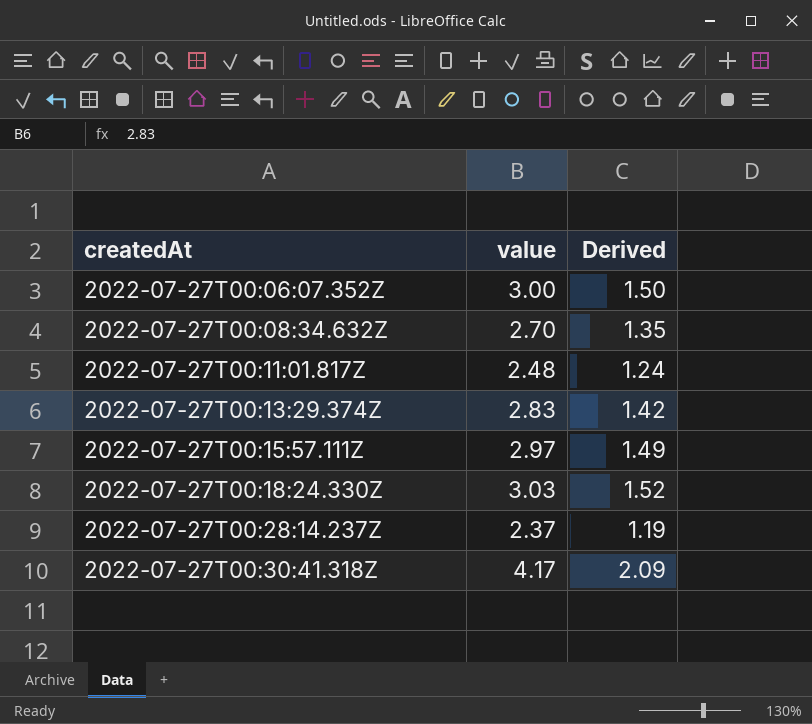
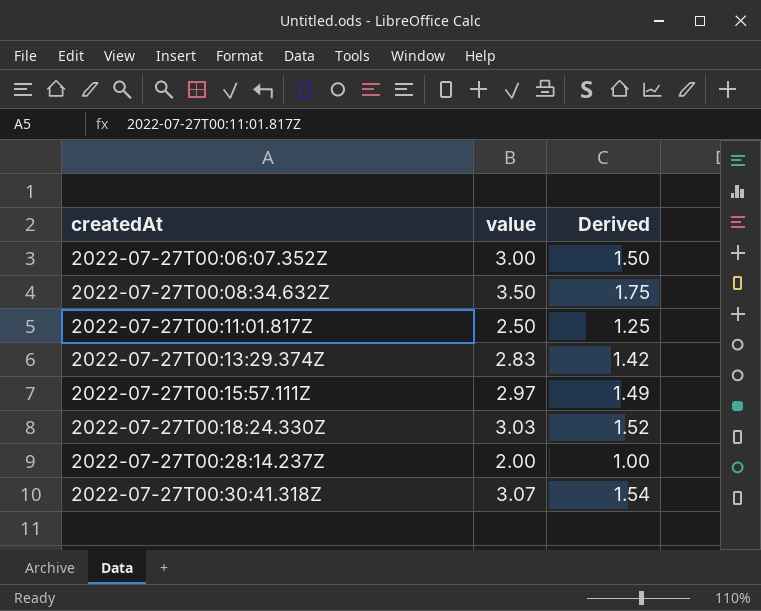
2022-07-27T00:08:34.632Z | value: 2.70 -> 3.50
2022-07-27T00:08:34.632Z | Derived: 1.35 -> 1.75
2022-07-27T00:11:01.817Z | value: 2.48 -> 2.50
2022-07-27T00:11:01.817Z | Derived: 1.24 -> 1.25
2022-07-27T00:28:14.237Z | value: 2.37 -> 2.00
2022-07-27T00:28:14.237Z | Derived: 1.19 -> 1.00
2022-07-27T00:30:41.318Z | value: 4.17 -> 3.07
2022-07-27T00:30:41.318Z | Derived: 2.09 -> 1.54

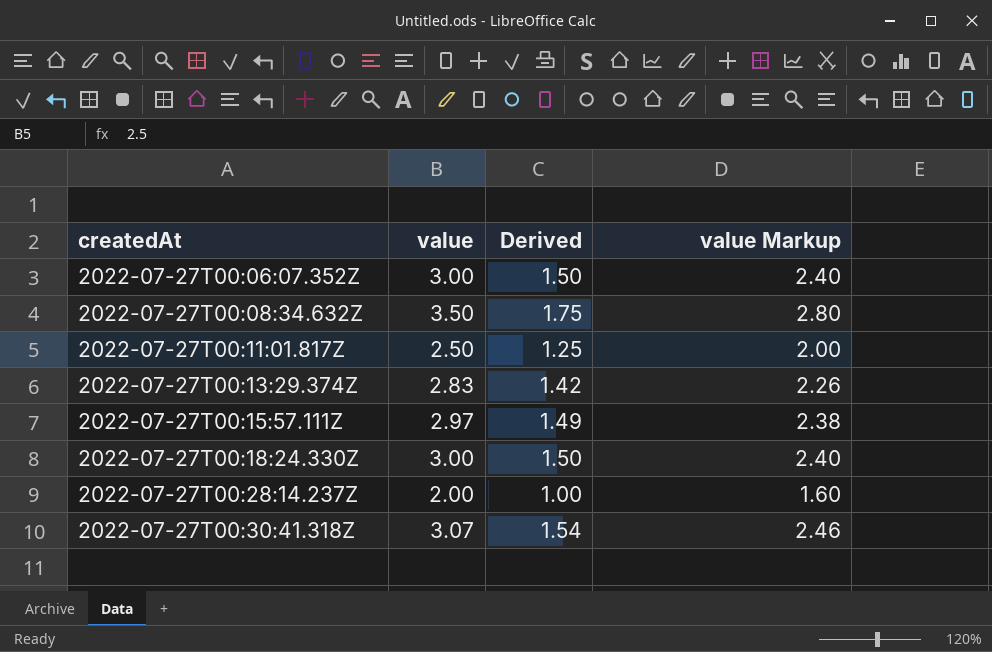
column value Markup | formula: none -> [value] * 0.8
2022-07-27T00:18:24.330Z | value: 3.03 -> 3.00
2022-07-27T00:18:24.330Z | Derived: 1.52 -> 1.50

